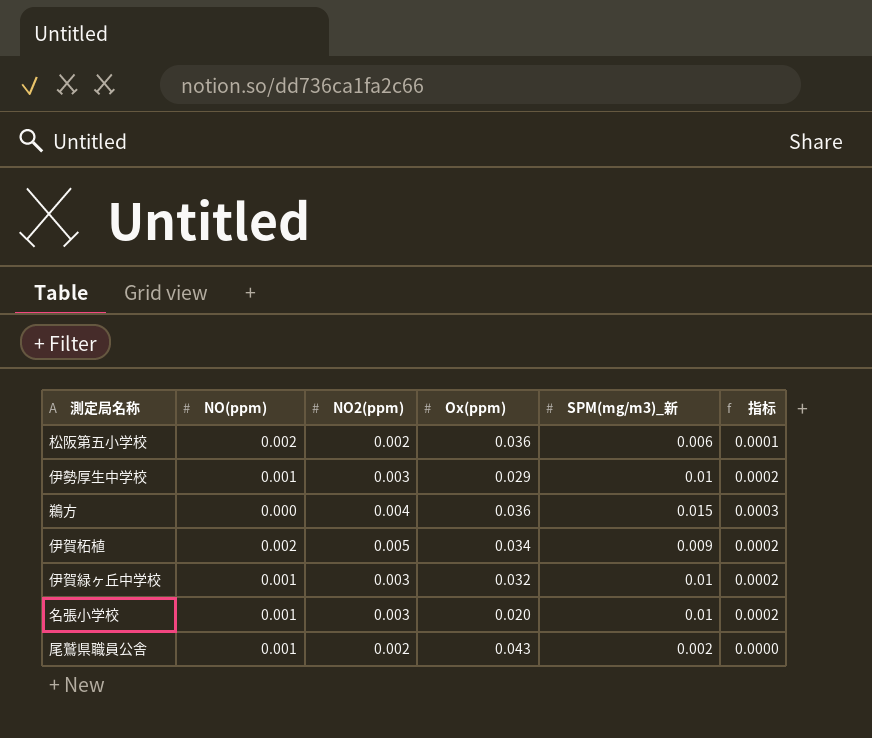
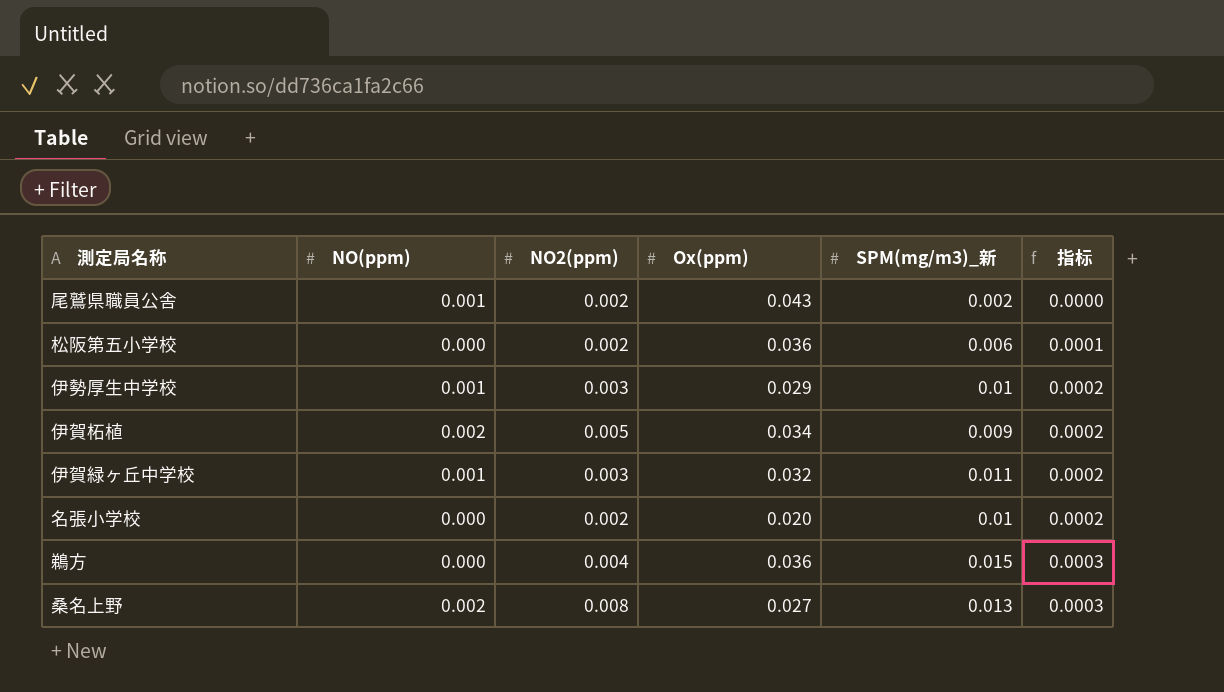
row order: none -> 指标 ascending
松阪第五小学校 | NO(ppm): 0.002 -> 0.000
伊賀緑ヶ丘中学校 | SPM(mg/m3)_新: 0.01 -> 0.011
名張小学校 | NO(ppm): 0.001 -> 0.000
名張小学校 | NO2(ppm): 0.003 -> 0.002
row 桑名上野: none -> 0.002 | 0.008 | 0.027 | 0.013 | 0.0003

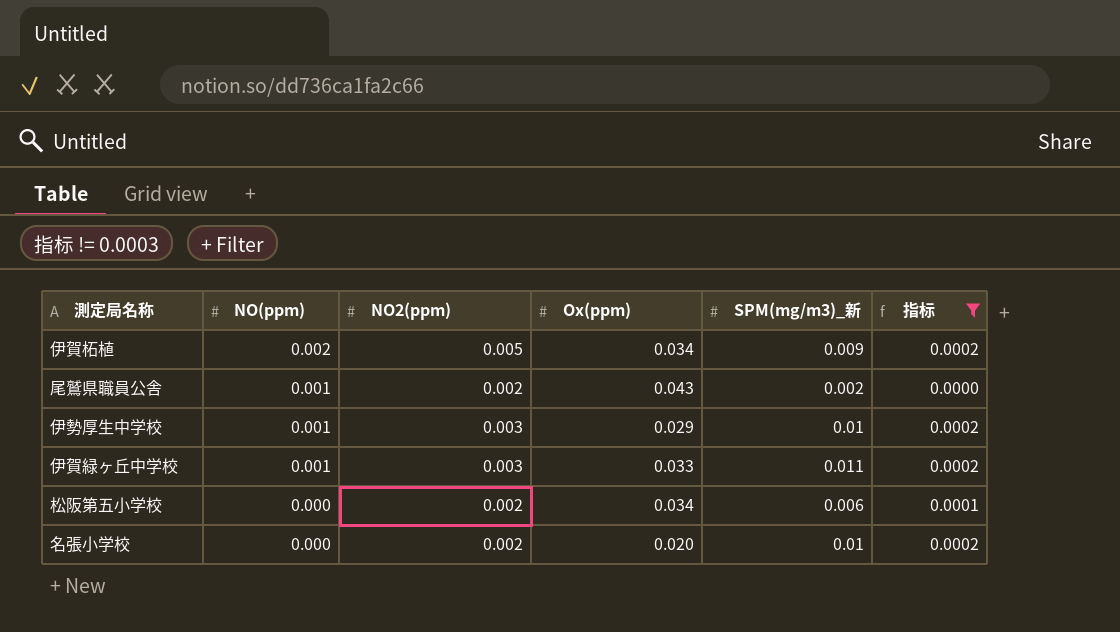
filter: none -> 指标 != 0.0003
row order: 指标 ascending -> NO(ppm) descending
伊賀緑ヶ丘中学校 | Ox(ppm): 0.032 -> 0.033
松阪第五小学校 | Ox(ppm): 0.036 -> 0.034

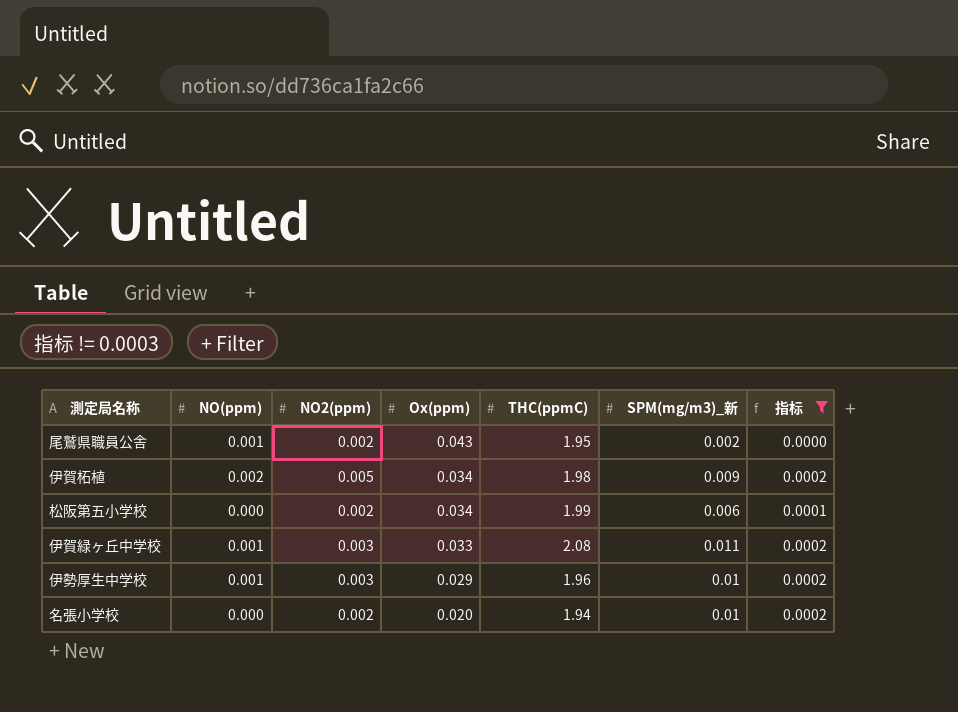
row order: NO(ppm) descending -> Ox(ppm) descending
column THC(ppmC) | position: none -> 5

